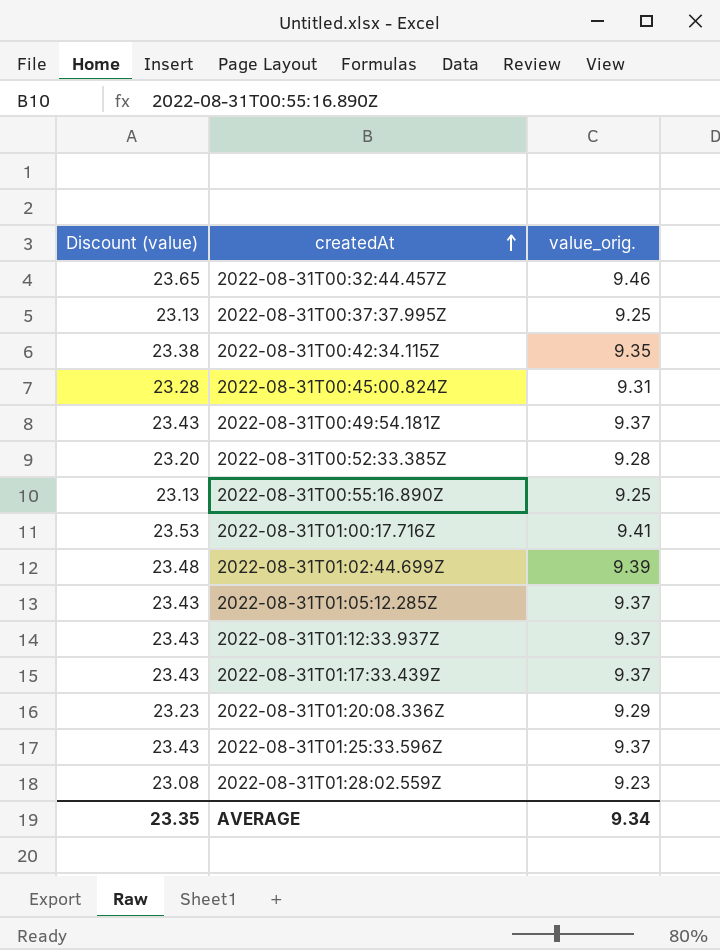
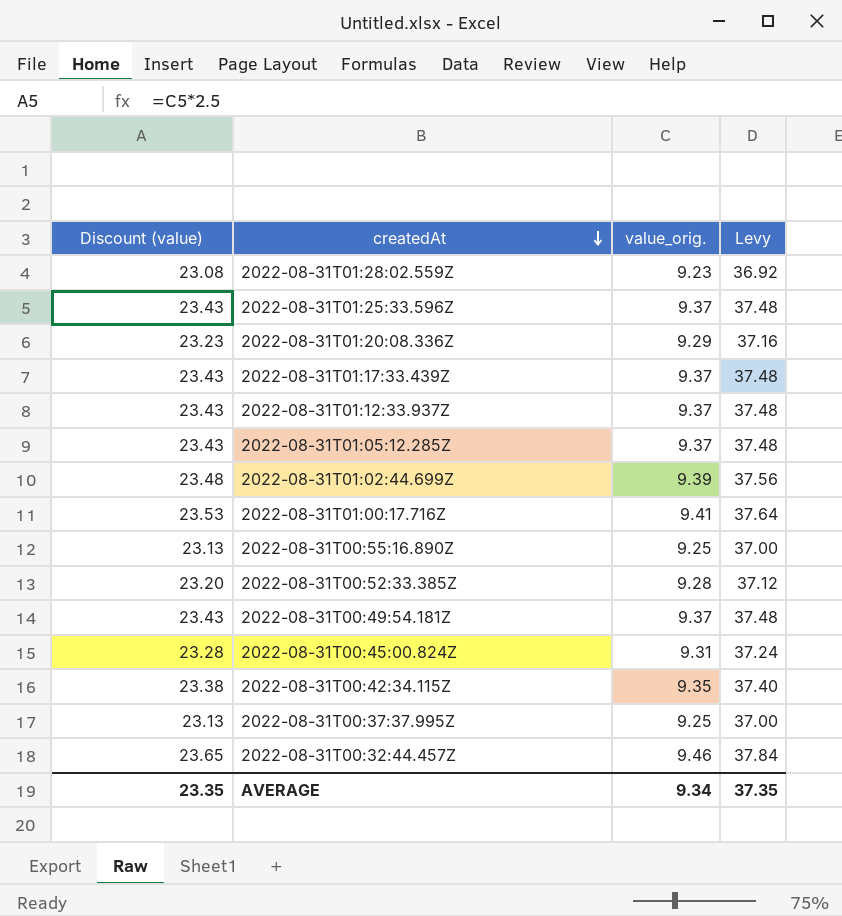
row order: createdAt ascending -> createdAt descending
column Levy | formula: none -> [value_orig.] * 4

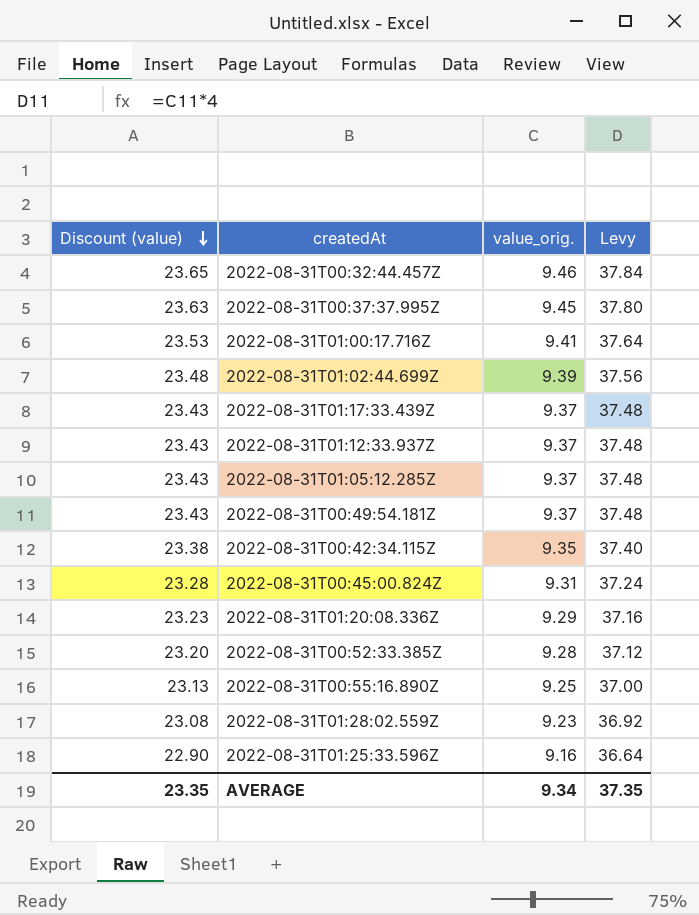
row order: createdAt descending -> Discount (value) descending
2022-08-31T00:37:37.995Z | Discount (value): 23.13 -> 23.63
2022-08-31T00:37:37.995Z | value_orig.: 9.25 -> 9.45
2022-08-31T00:37:37.995Z | Levy: 37.00 -> 37.80
2022-08-31T01:25:33.596Z | Discount (value): 23.43 -> 22.90
2022-08-31T01:25:33.596Z | value_orig.: 9.37 -> 9.16
2022-08-31T01:25:33.596Z | Levy: 37.48 -> 36.64

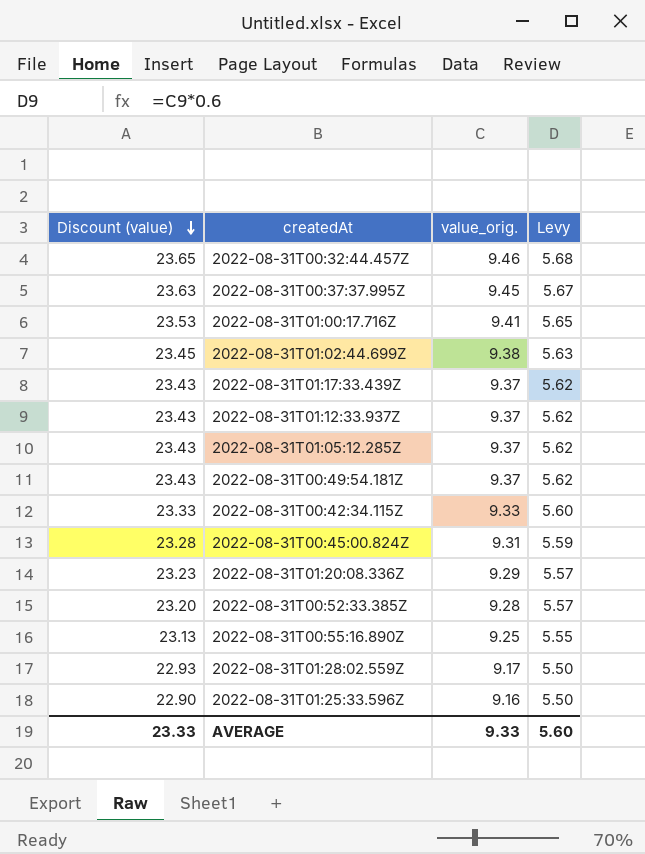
column Levy | formula: [value_orig.] * 4 -> [value_orig.] * 0.6
2022-08-31T01:02:44.699Z | Discount (value): 23.48 -> 23.45
2022-08-31T01:02:44.699Z | value_orig.: 9.39 -> 9.38
2022-08-31T00:42:34.115Z | Discount (value): 23.38 -> 23.33
2022-08-31T00:42:34.115Z | value_orig.: 9.35 -> 9.33
2022-08-31T01:28:02.559Z | Discount (value): 23.08 -> 22.93
2022-08-31T01:28:02.559Z | value_orig.: 9.23 -> 9.17
AVERAGE | Discount (value): 23.35 -> 23.33
AVERAGE | value_orig.: 9.34 -> 9.33
AVERAGE | Levy: 37.35 -> 5.60

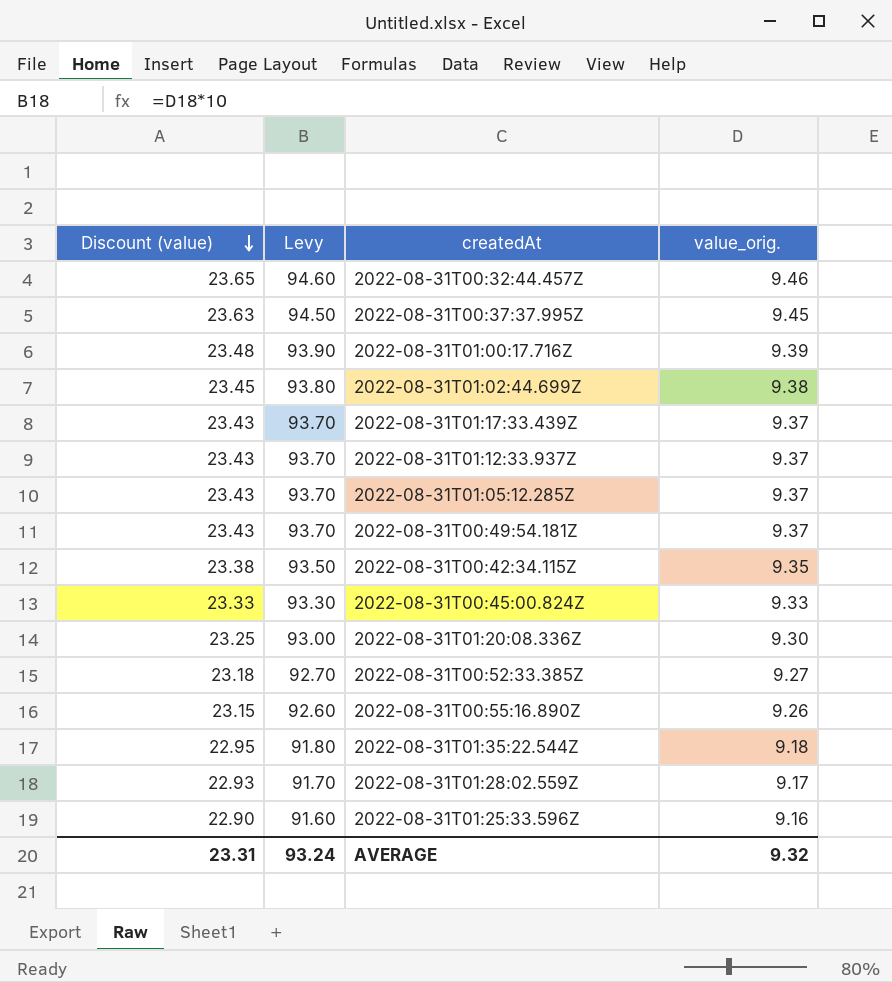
column Levy | formula: [value_orig.] * 0.6 -> [value_orig.] * 10
column Levy | position: 4 -> 2
2022-08-31T01:00:17.716Z | Discount (value): 23.53 -> 23.48
2022-08-31T01:00:17.716Z | value_orig.: 9.41 -> 9.39
2022-08-31T00:42:34.115Z | Discount (value): 23.33 -> 23.38
2022-08-31T00:42:34.115Z | value_orig.: 9.33 -> 9.35
2022-08-31T00:45:00.824Z | Discount (value): 23.28 -> 23.33
2022-08-31T00:45:00.824Z | value_orig.: 9.31 -> 9.33
2022-08-31T01:20:08.336Z | Discount (value): 23.23 -> 23.25
2022-08-31T01:20:08.336Z | value_orig.: 9.29 -> 9.30
2022-08-31T00:52:33.385Z | Discount (value): 23.20 -> 23.18
2022-08-31T00:52:33.385Z | value_orig.: 9.28 -> 9.27
2022-08-31T00:55:16.890Z | Discount (value): 23.13 -> 23.15
2022-08-31T00:55:16.890Z | value_orig.: 9.25 -> 9.26
row 2022-08-31T01:35:22.544Z: none -> 22.95 | 91.80 | 9.18
AVERAGE | Discount (value): 23.33 -> 23.31
AVERAGE | Levy: 5.60 -> 93.24
AVERAGE | value_orig.: 9.33 -> 9.32

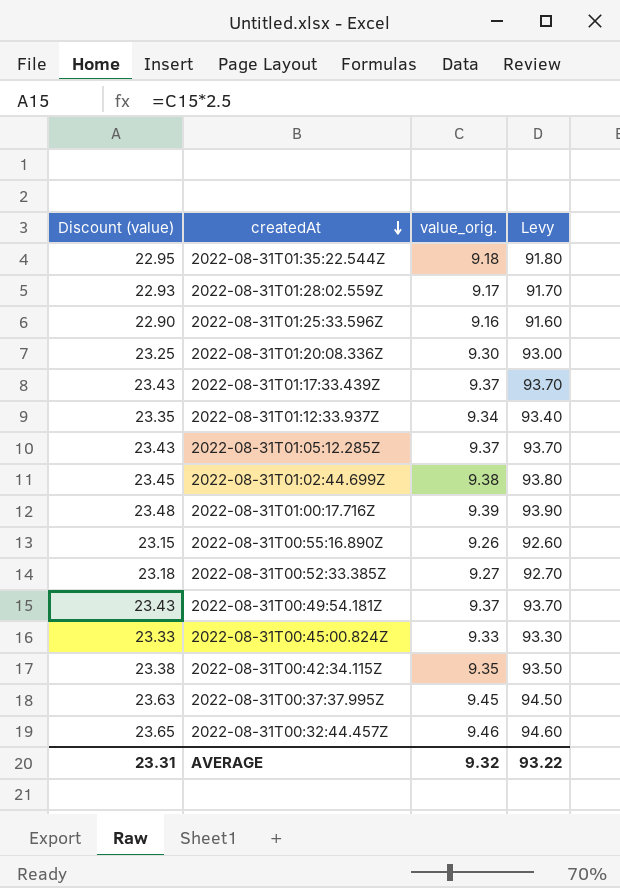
row order: Discount (value) descending -> createdAt descending
column Levy | position: 2 -> 4
2022-08-31T01:12:33.937Z | Discount (value): 23.43 -> 23.35
2022-08-31T01:12:33.937Z | value_orig.: 9.37 -> 9.34
2022-08-31T01:12:33.937Z | Levy: 93.70 -> 93.40
AVERAGE | Levy: 93.24 -> 93.22

